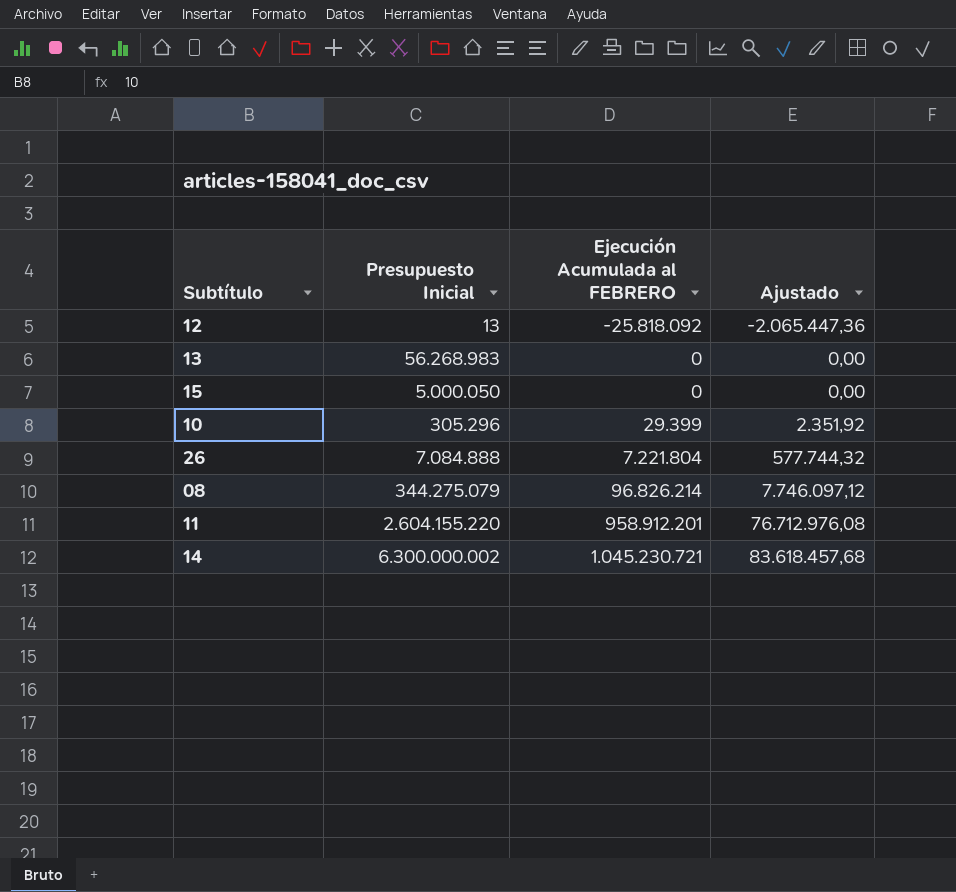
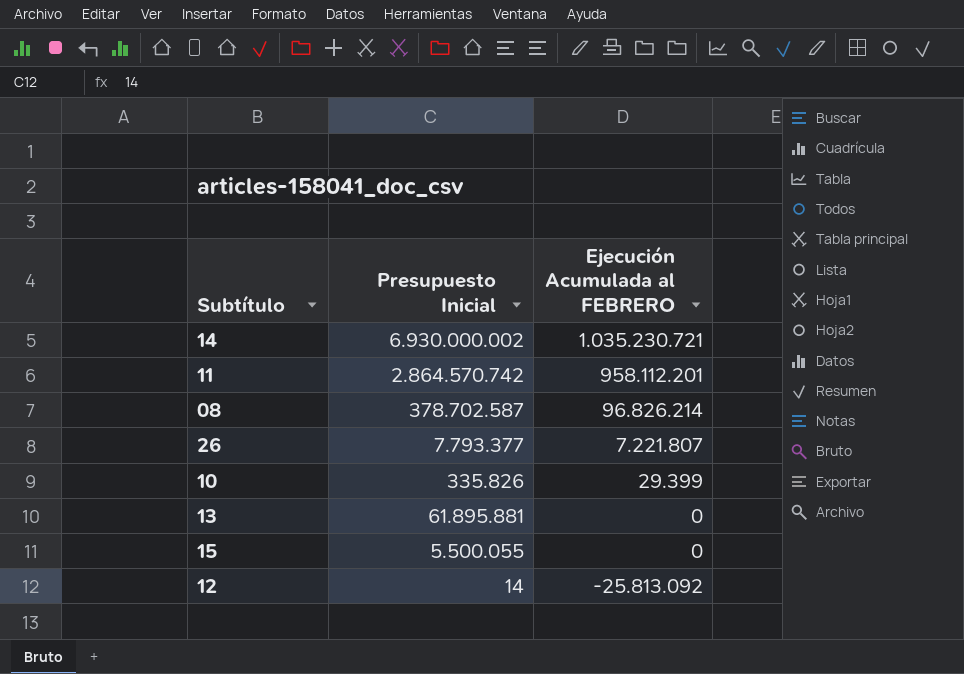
row order: Ejecución Acumulada al FEBRERO ascending -> Ejecución Acumulada al FEBRERO descending
column Ajustado | formula: [Ejecución Acumulada al FEBRERO] * 0,08 -> none
14 | Presupuesto Inicial: 6.300.000.002 -> 6.930.000.002
14 | Ejecución Acumulada al FEBRERO: 1.045.230.721 -> 1.035.230.721
11 | Presupuesto Inicial: 2.604.155.220 -> 2.864.570.742
11 | Ejecución Acumulada al FEBRERO: 958.912.201 -> 958.112.201
08 | Presupuesto Inicial: 344.275.079 -> 378.702.587
26 | Presupuesto Inicial: 7.084.888 -> 7.793.377
26 | Ejecución Acumulada al FEBRERO: 7.221.804 -> 7.221.807
10 | Presupuesto Inicial: 305.296 -> 335.826
13 | Presupuesto Inicial: 56.268.983 -> 61.895.881
15 | Presupuesto Inicial: 5.000.050 -> 5.500.055
12 | Presupuesto Inicial: 13 -> 14
12 | Ejecución Acumulada al FEBRERO: -25.818.092 -> -25.813.092

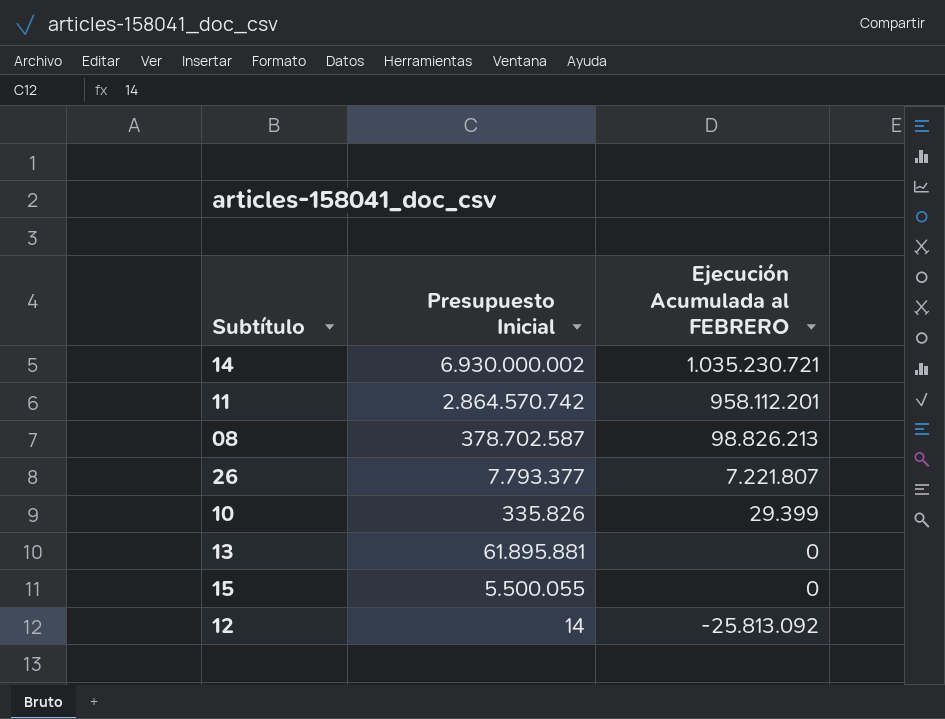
08 | Ejecución Acumulada al FEBRERO: 96.826.214 -> 98.826.213

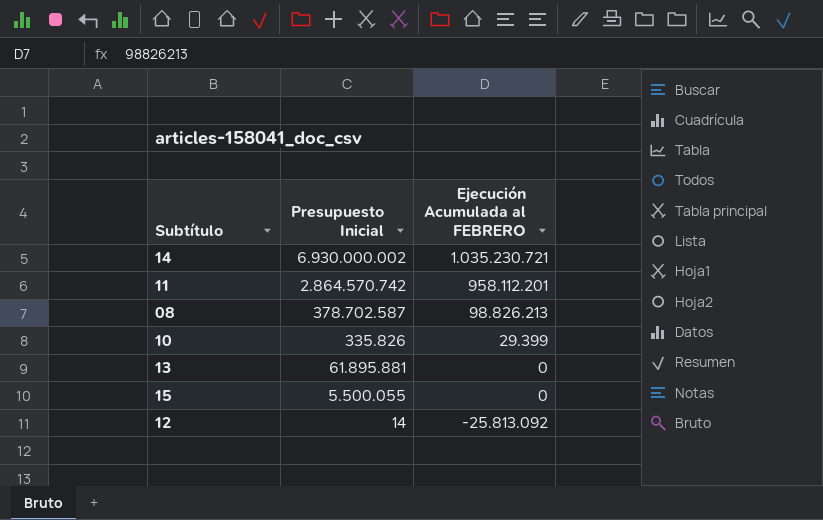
row 26: 7.793.377 | 7.221.807 -> none

